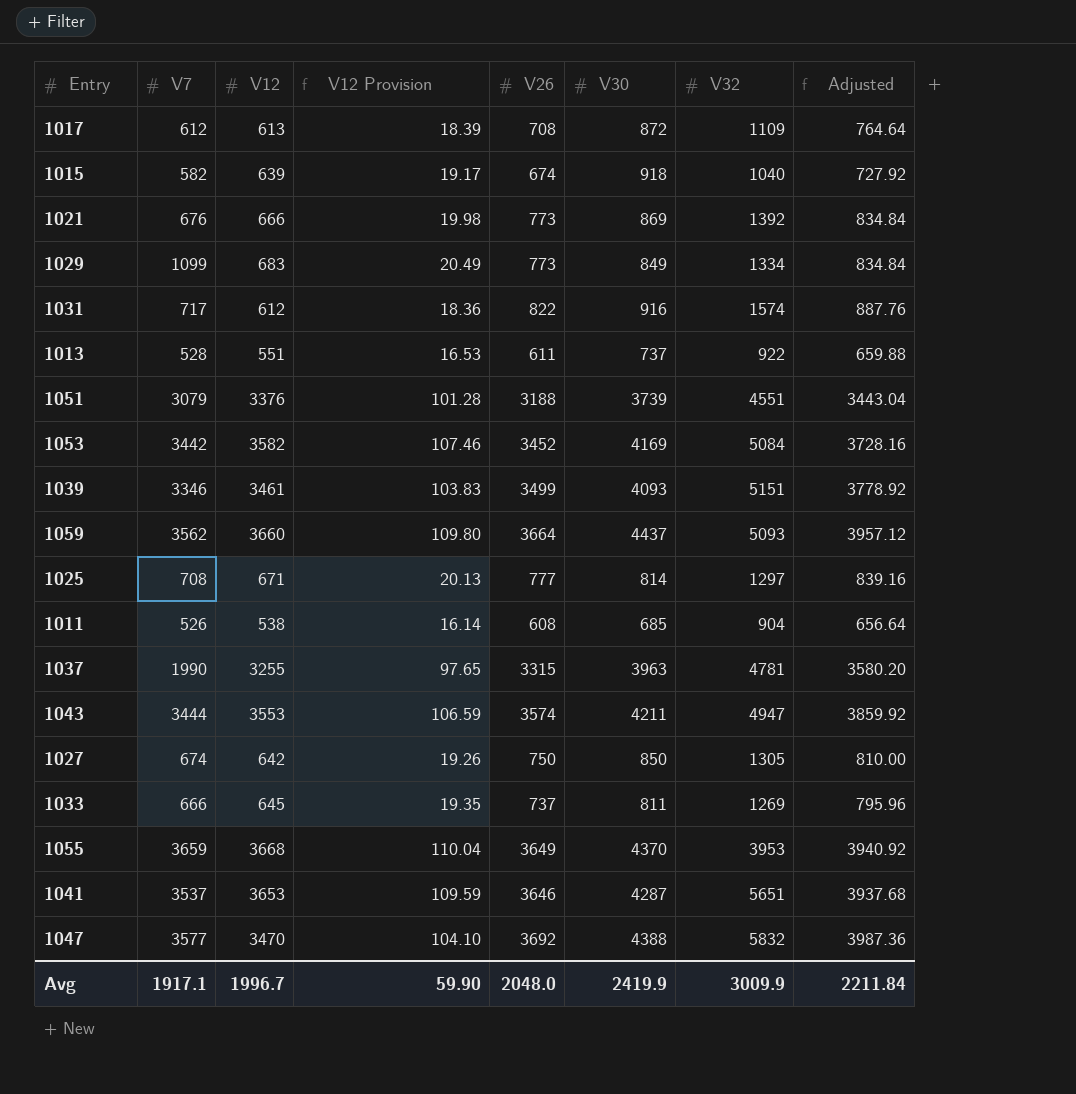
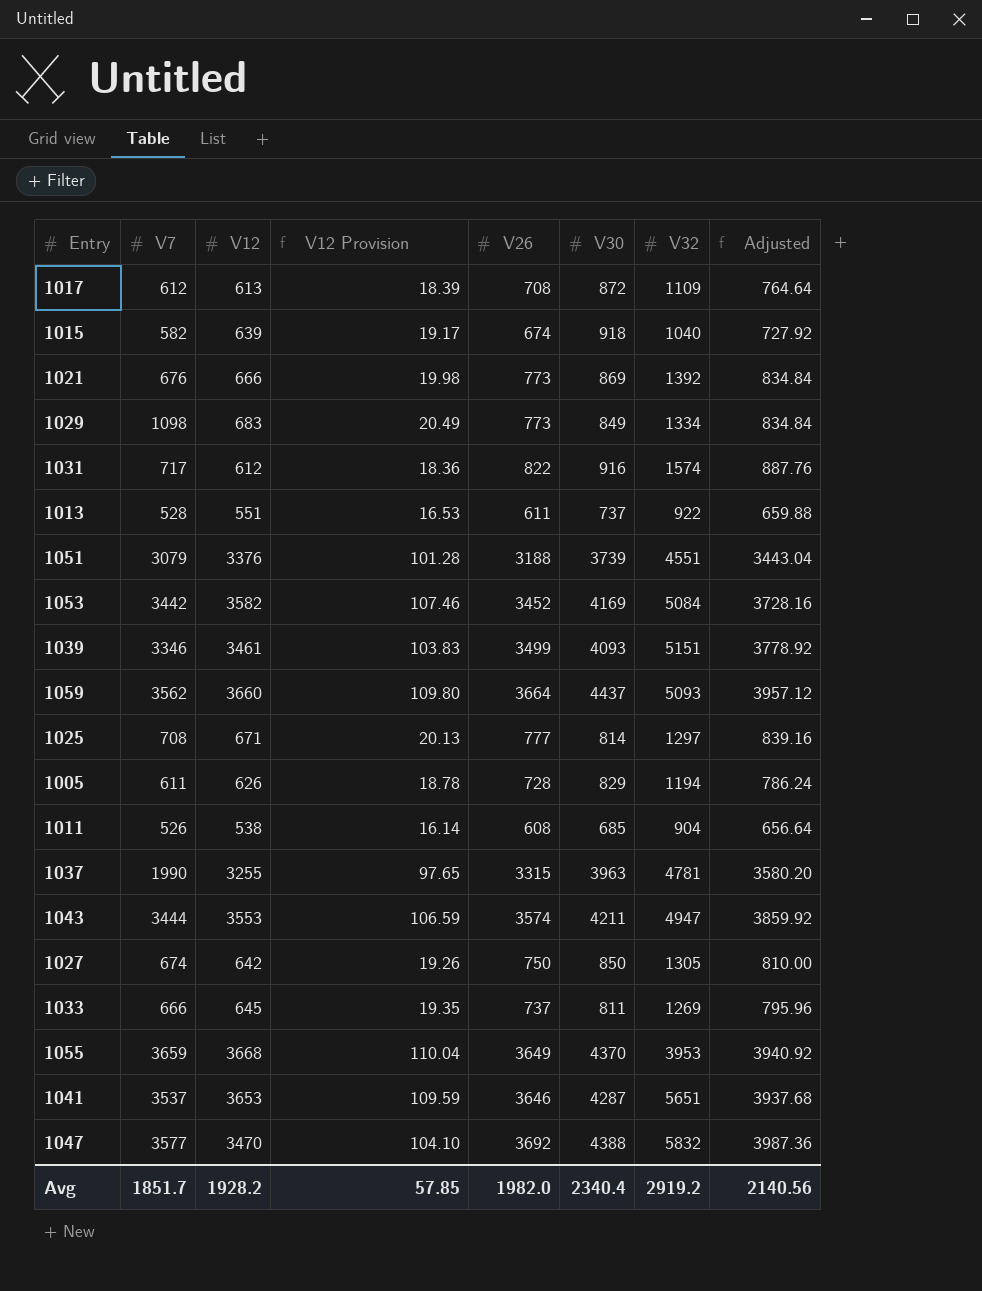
1029 | V7: 1099 -> 1098
row 1005: none -> 611 | 626 | 18.78 | 728 | 829 | 1194 | 786.24
Avg | V7: 1917.1 -> 1851.7
Avg | V12: 1996.7 -> 1928.2
Avg | V12 Provision: 59.90 -> 57.85
Avg | V26: 2048.0 -> 1982.0
Avg | V30: 2419.9 -> 2340.4
Avg | V32: 3009.9 -> 2919.2
Avg | Adjusted: 2211.84 -> 2140.56

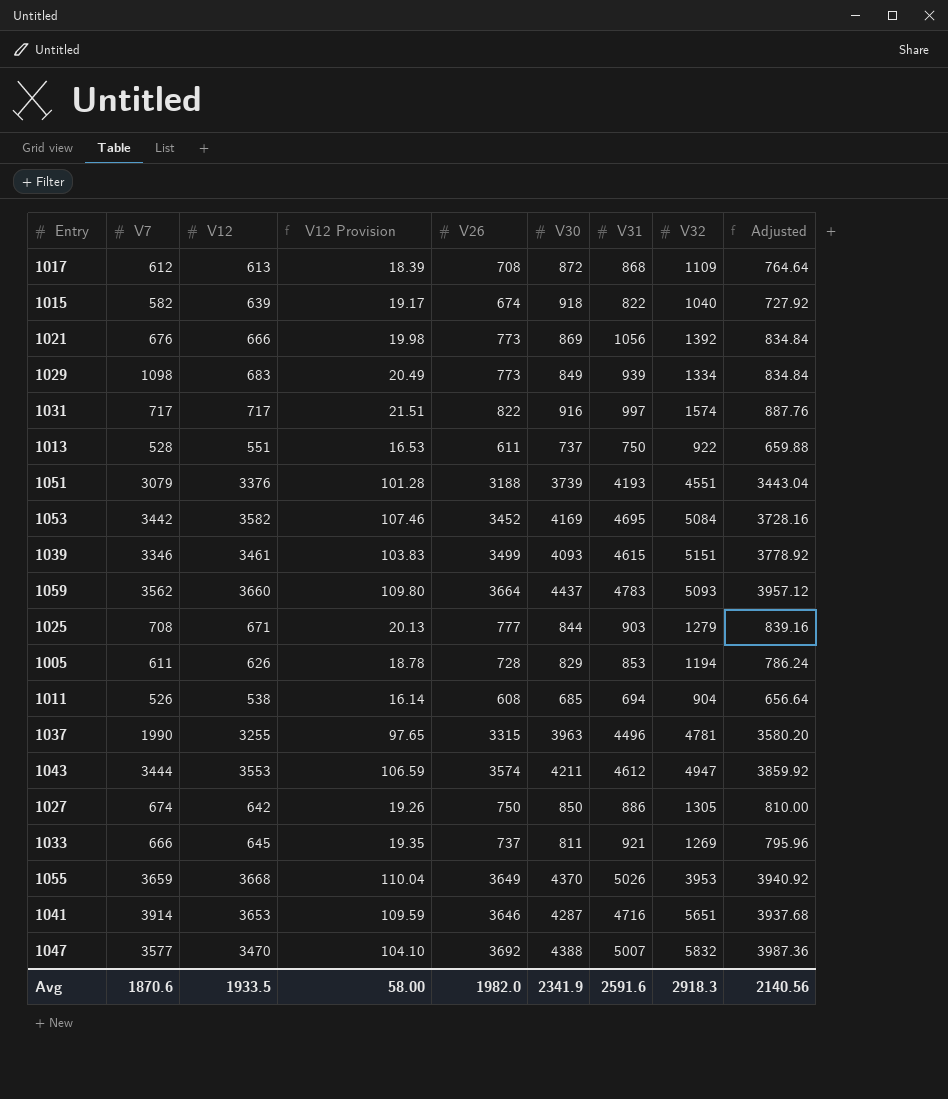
column V31 | position: none -> 7
1031 | V12: 612 -> 717
1031 | V12 Provision: 18.36 -> 21.51
1025 | V30: 814 -> 844
1025 | V32: 1297 -> 1279
1041 | V7: 3537 -> 3914
Avg | V7: 1851.7 -> 1870.6
Avg | V12: 1928.2 -> 1933.5
Avg | V12 Provision: 57.85 -> 58.00
Avg | V30: 2340.4 -> 2341.9
Avg | V32: 2919.2 -> 2918.3

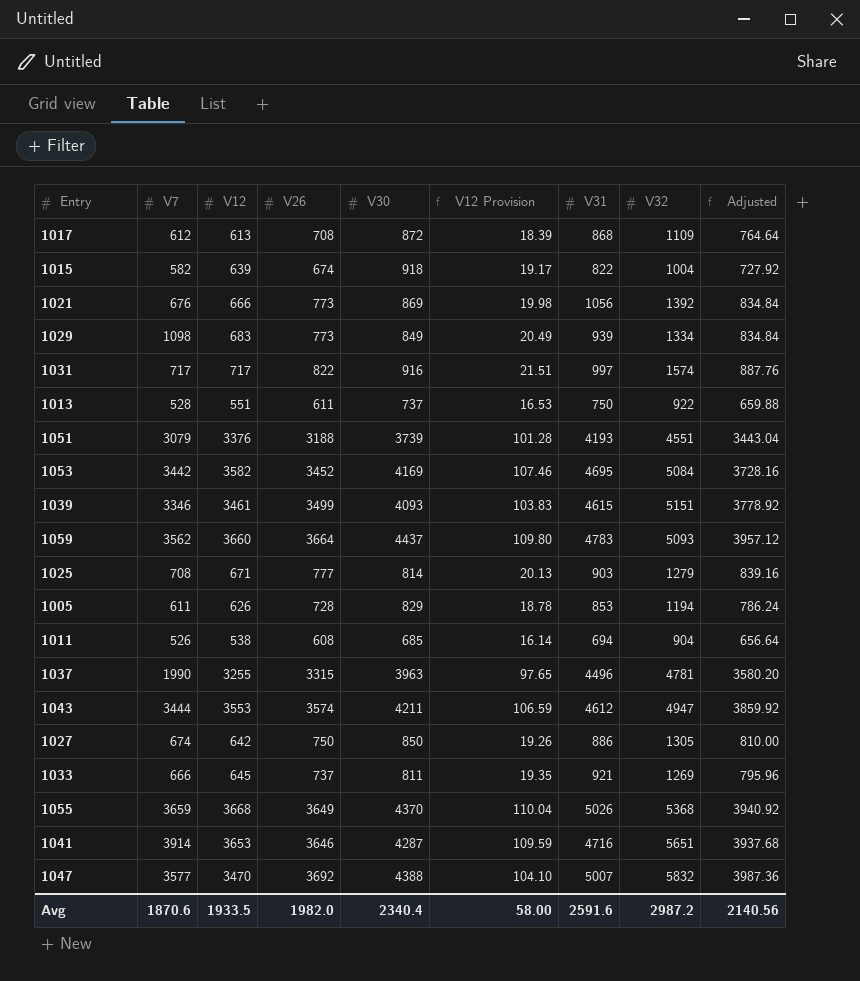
column V12 Provision | position: 4 -> 6
1015 | V32: 1040 -> 1004
1025 | V30: 844 -> 814
1055 | V32: 3953 -> 5368
Avg | V30: 2341.9 -> 2340.4
Avg | V32: 2918.3 -> 2987.2

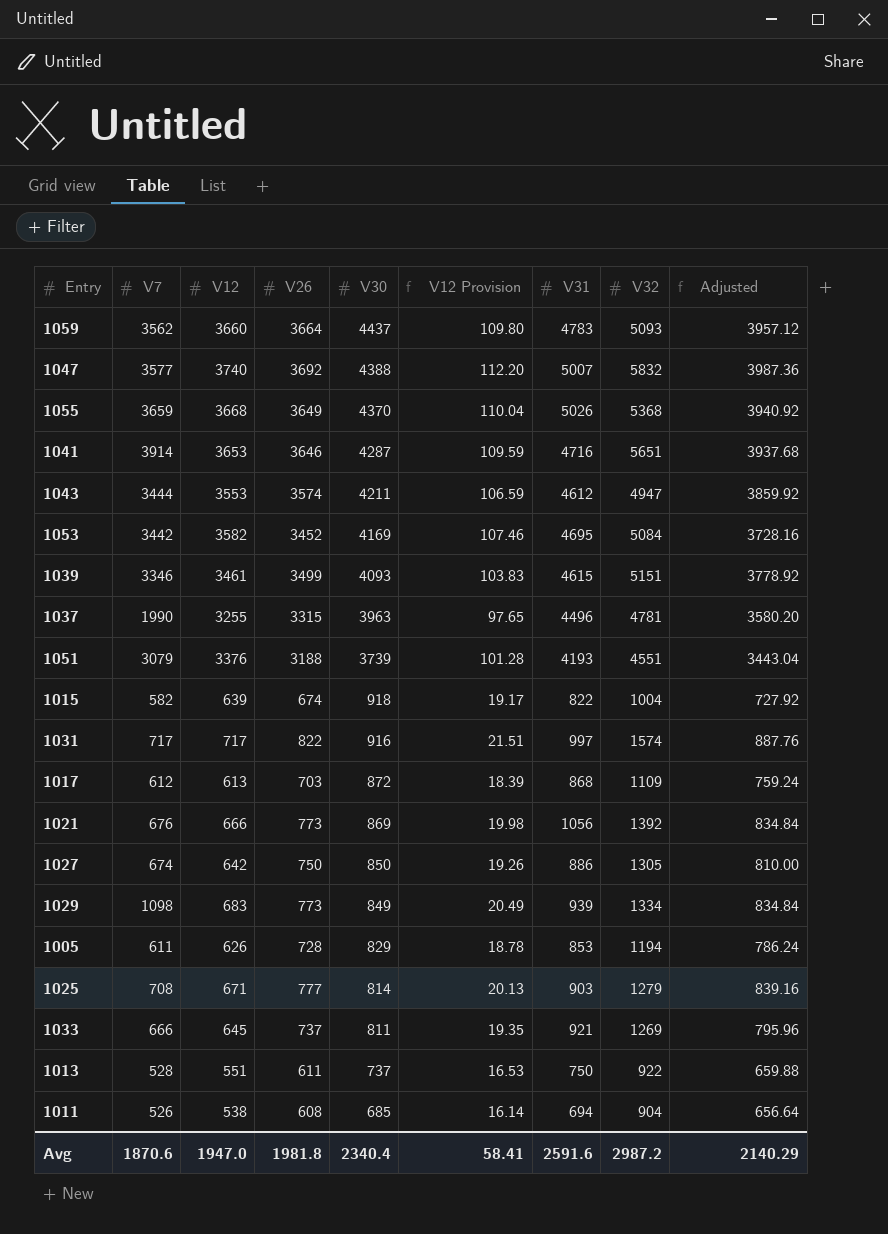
row order: none -> V30 descending
1047 | V12: 3470 -> 3740
1047 | V12 Provision: 104.10 -> 112.20
1017 | V26: 708 -> 703
1017 | Adjusted: 764.64 -> 759.24
Avg | V12: 1933.5 -> 1947.0
Avg | V26: 1982.0 -> 1981.8
Avg | V12 Provision: 58.00 -> 58.41
Avg | Adjusted: 2140.56 -> 2140.29

